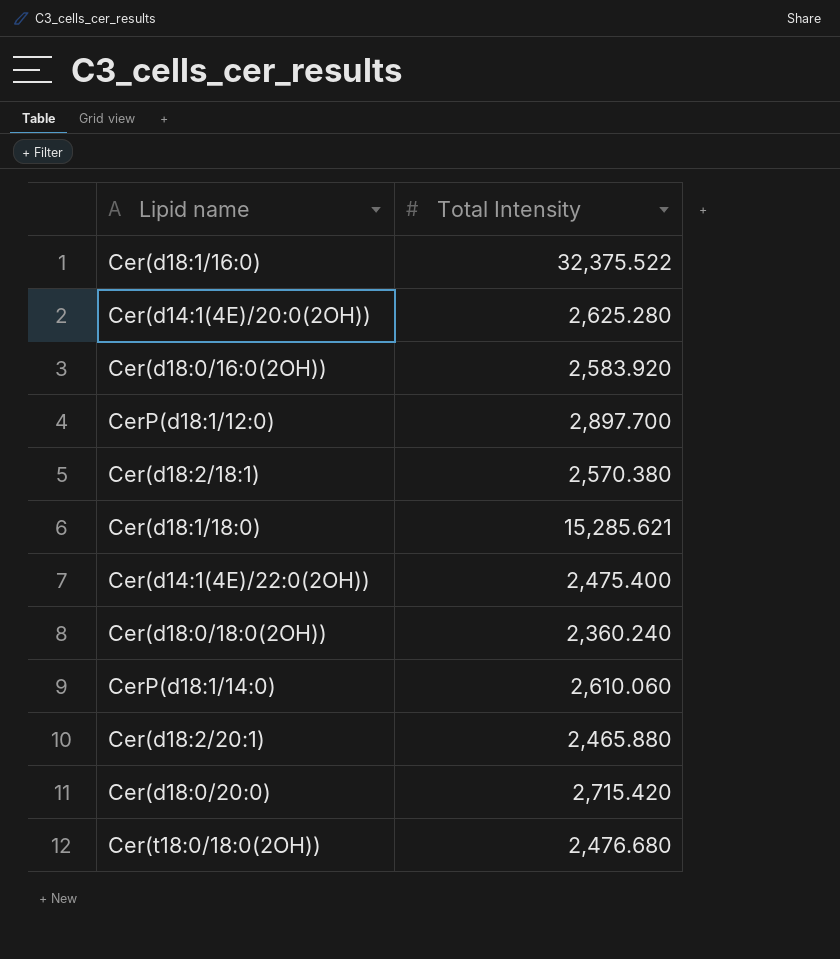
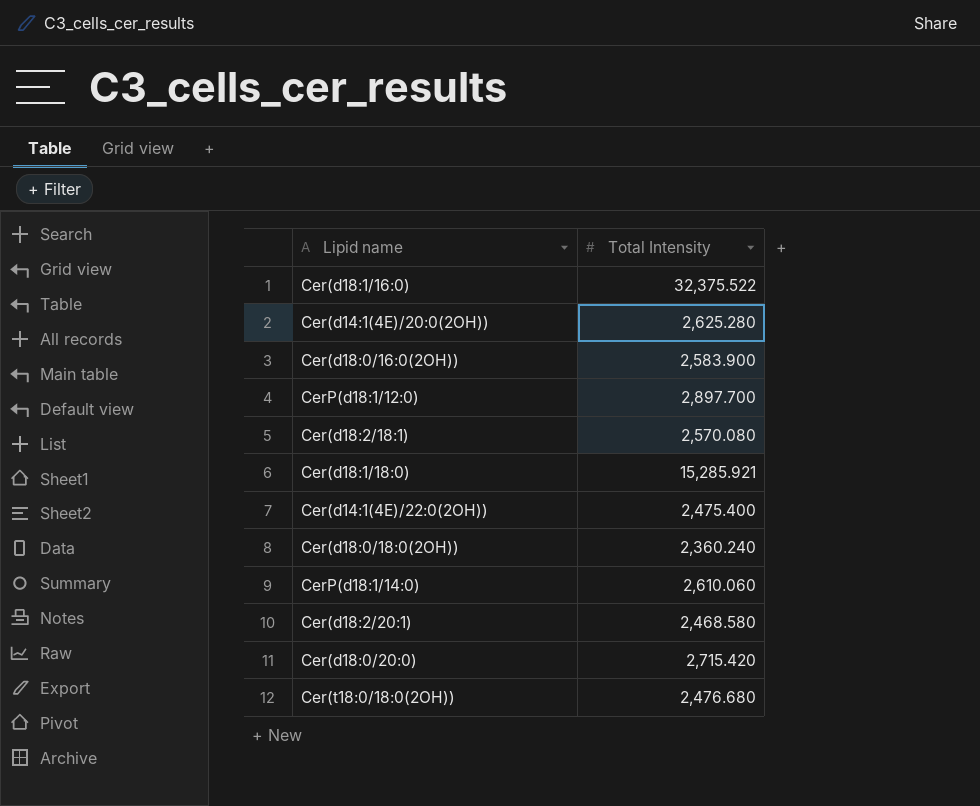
Cer(d18:0/16:0(2OH)) | Total Intensity: 2,583.920 -> 2,583.900
Cer(d18:2/18:1) | Total Intensity: 2,570.380 -> 2,570.080
Cer(d18:1/18:0) | Total Intensity: 15,285.621 -> 15,285.921
Cer(d18:2/20:1) | Total Intensity: 2,465.880 -> 2,468.580

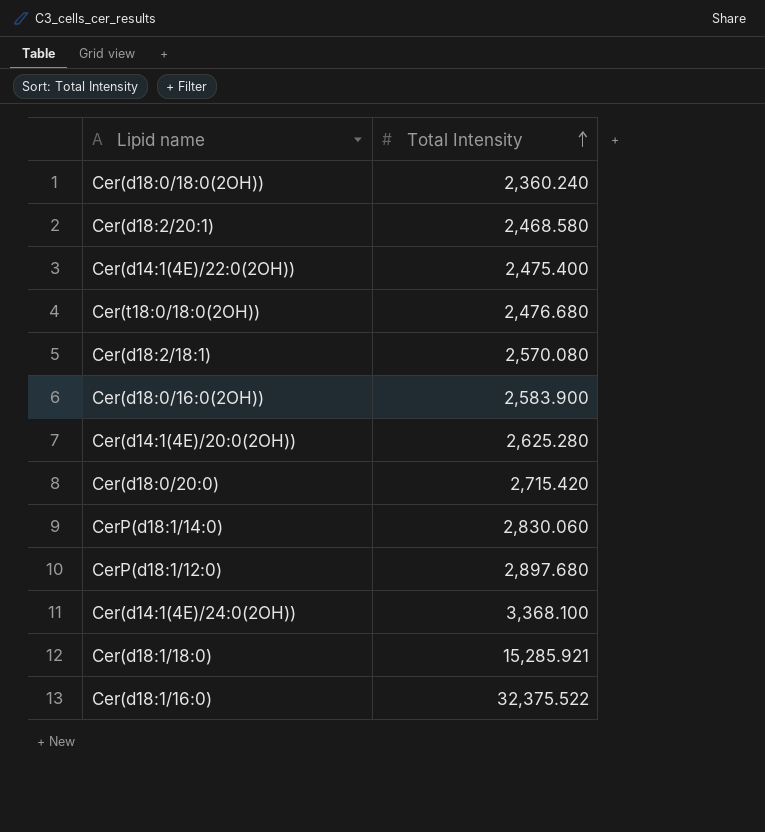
row order: none -> Total Intensity ascending
CerP(d18:1/14:0) | Total Intensity: 2,610.060 -> 2,830.060
CerP(d18:1/12:0) | Total Intensity: 2,897.700 -> 2,897.680
row Cer(d14:1(4E)/24:0(2OH)): none -> 3,368.100

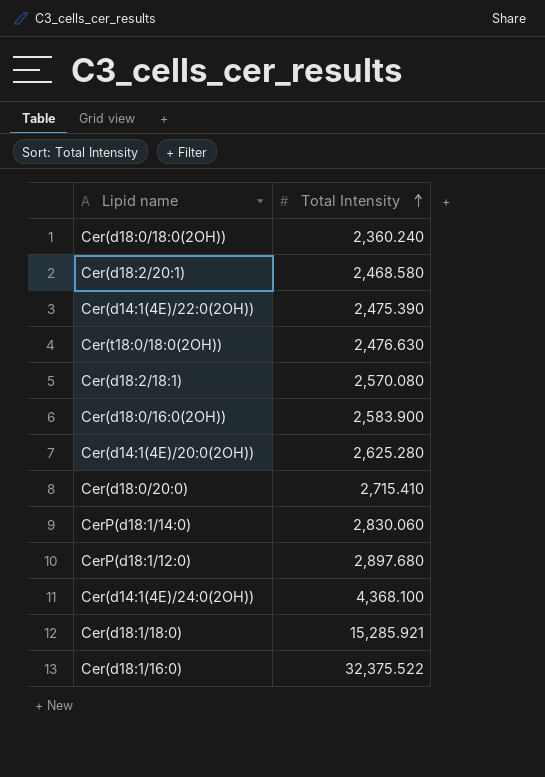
Cer(d14:1(4E)/22:0(2OH)) | Total Intensity: 2,475.400 -> 2,475.390
Cer(t18:0/18:0(2OH)) | Total Intensity: 2,476.680 -> 2,476.630
Cer(d18:0/20:0) | Total Intensity: 2,715.420 -> 2,715.410
Cer(d14:1(4E)/24:0(2OH)) | Total Intensity: 3,368.100 -> 4,368.100

